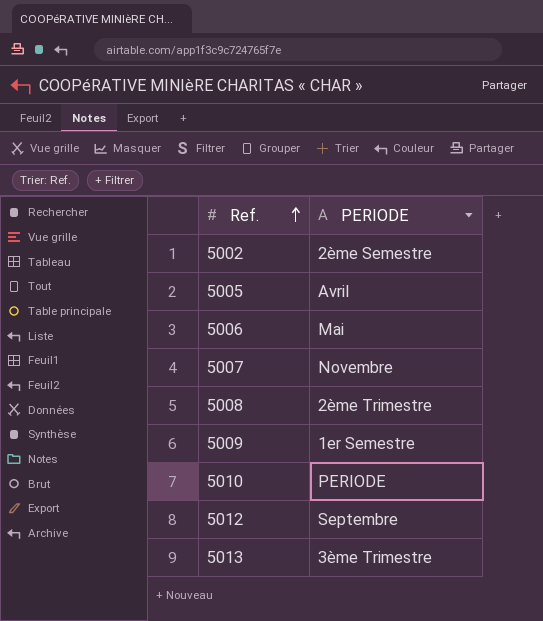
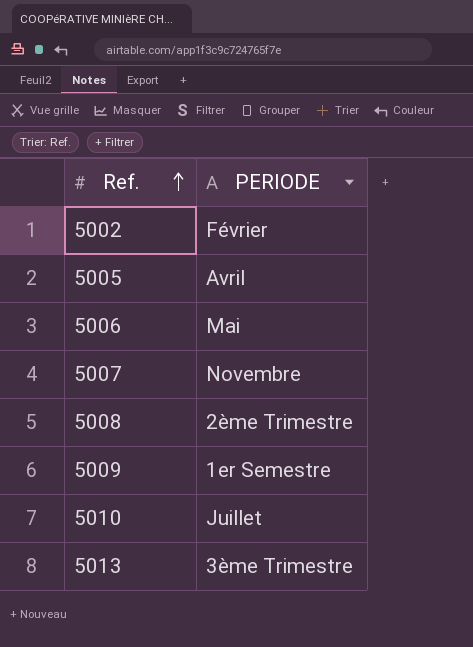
row 5012: Septembre -> none
5002 | PERIODE: 2ème Semestre -> Février
5010 | PERIODE: PERIODE -> Juillet

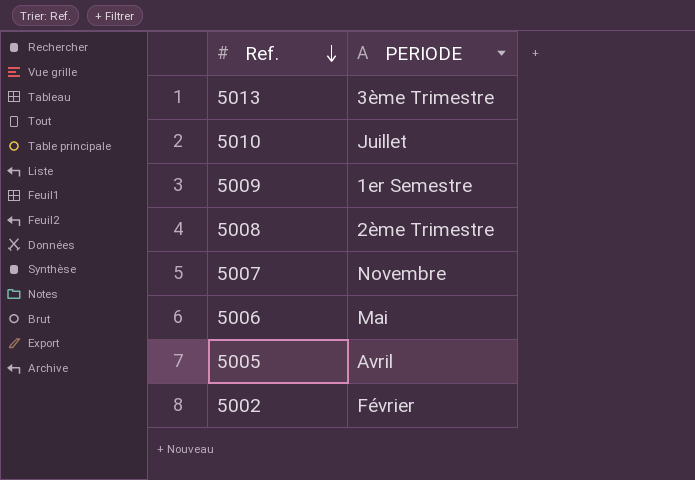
row order: Ref. ascending -> Ref. descending

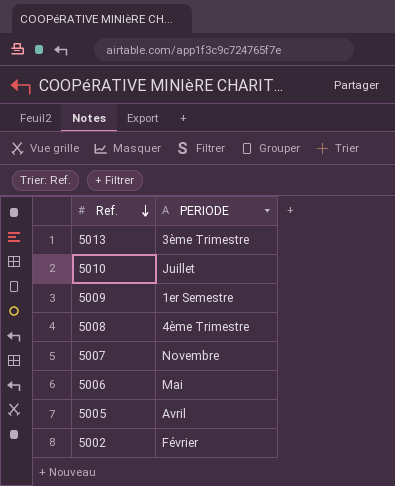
5008 | PERIODE: 2ème Trimestre -> 4ème Trimestre

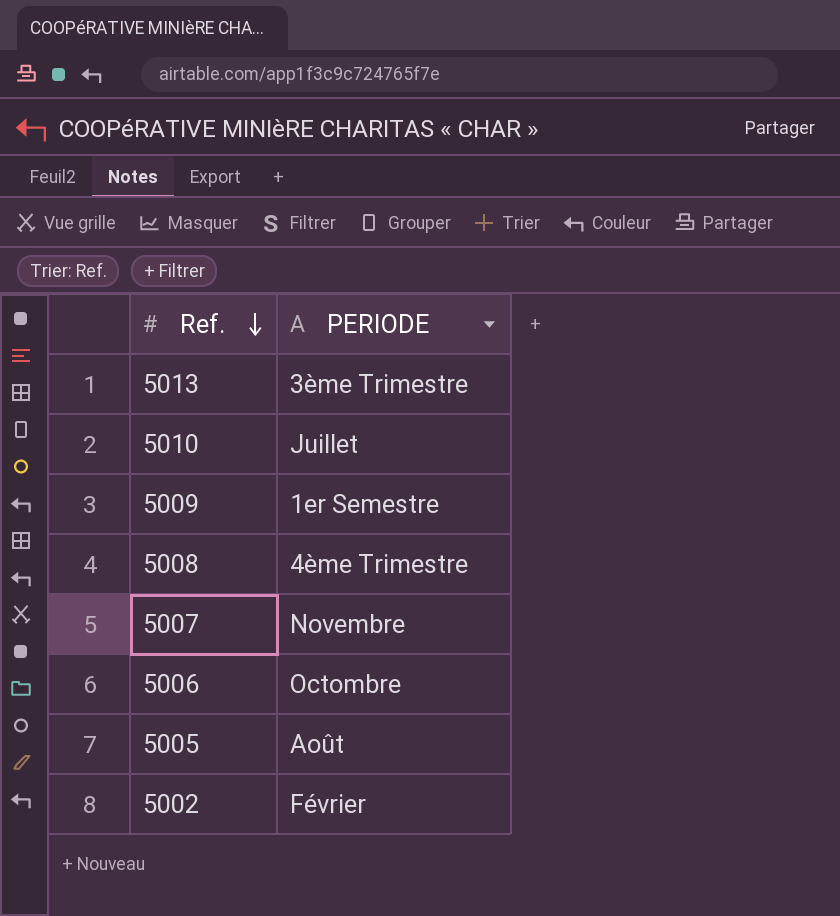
5006 | PERIODE: Mai -> Octombre
5005 | PERIODE: Avril -> Août

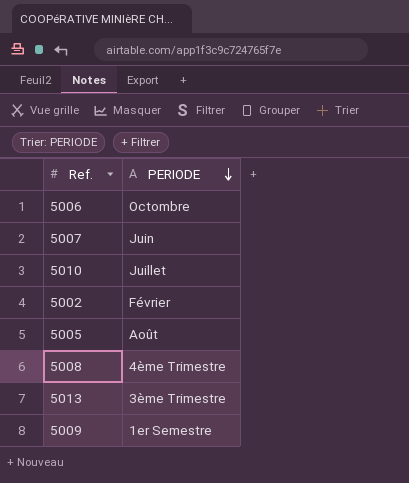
row order: Ref. descending -> PERIODE descending
5007 | PERIODE: Novembre -> Juin

